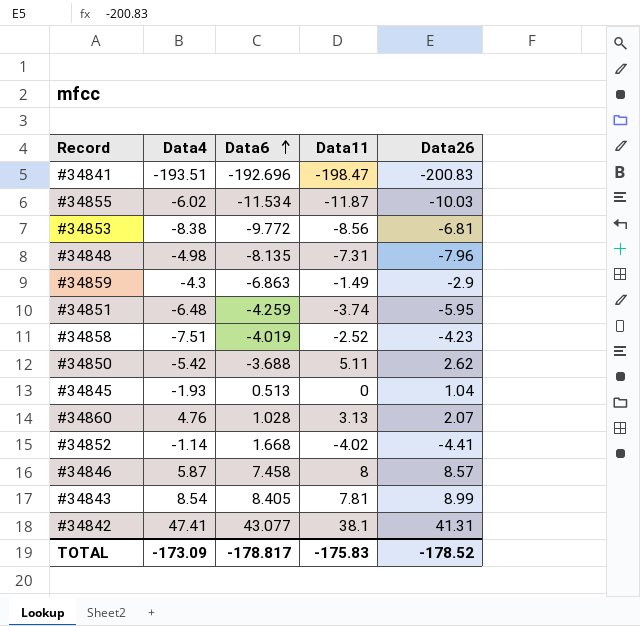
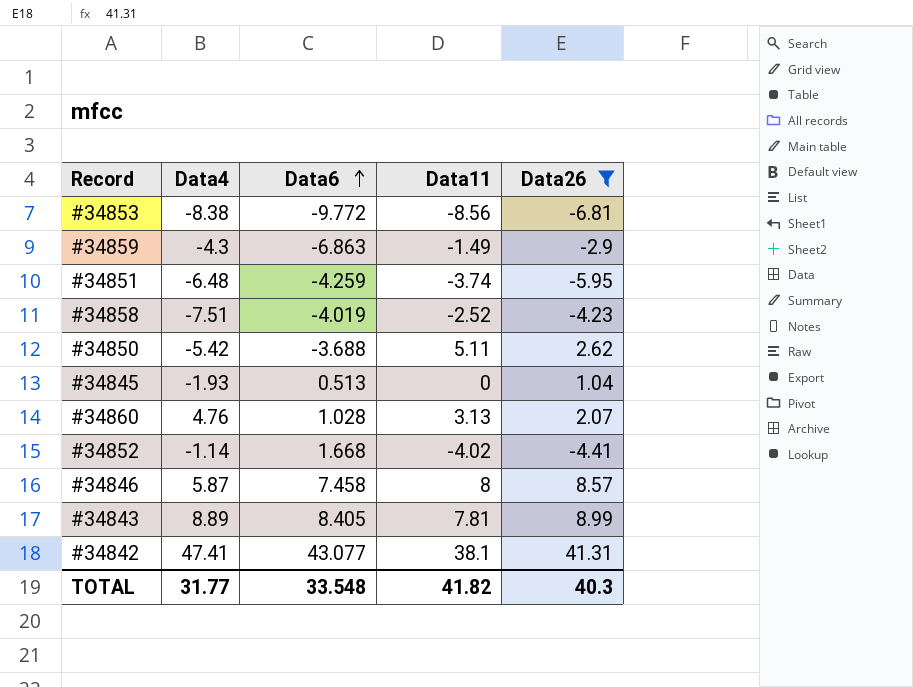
filter: none -> Data26 >= -6.81
#34843 | Data4: 8.54 -> 8.89
TOTAL | Data4: -173.09 -> 31.77
TOTAL | Data6: -178.817 -> 33.548
TOTAL | Data11: -175.83 -> 41.82
TOTAL | Data26: -178.52 -> 40.3

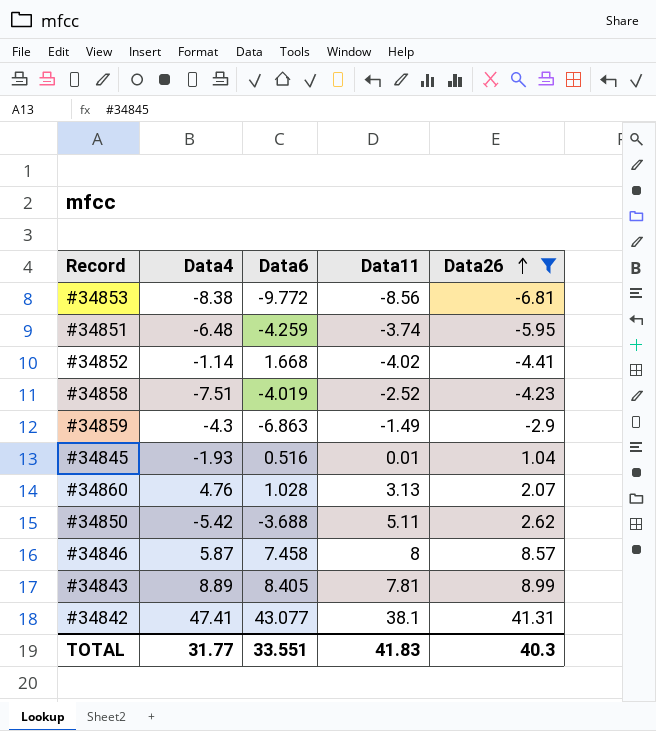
row order: Data6 ascending -> Data26 ascending
#34845 | Data6: 0.513 -> 0.516
#34845 | Data11: 0 -> 0.01
TOTAL | Data6: 33.548 -> 33.551
TOTAL | Data11: 41.82 -> 41.83

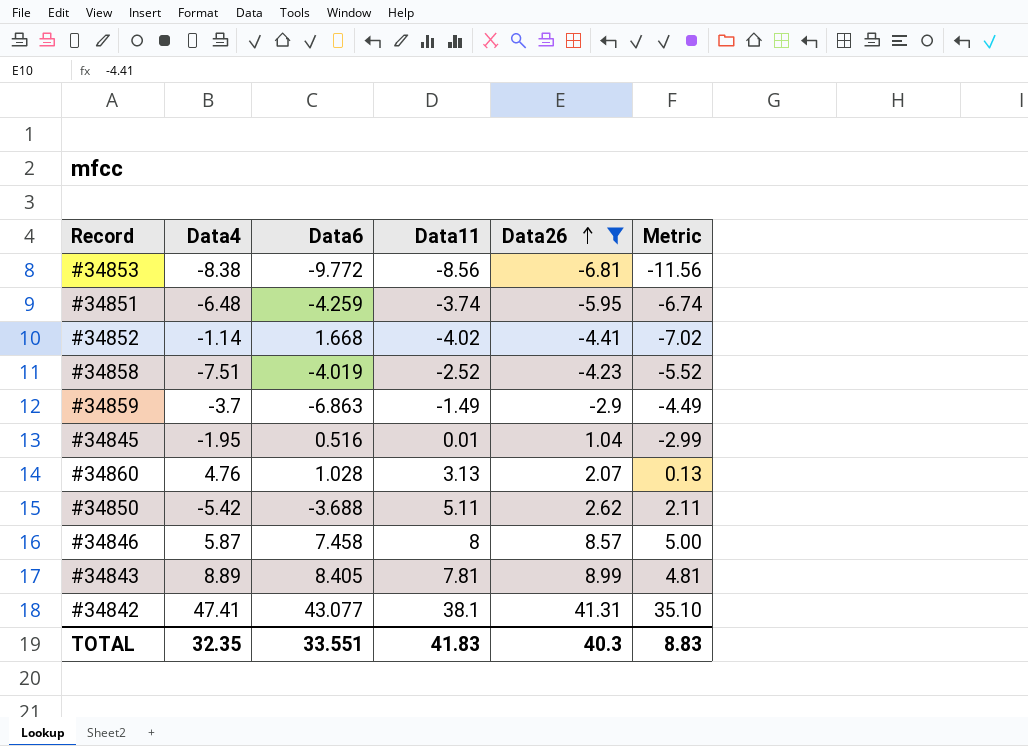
column Metric | formula: none -> [Data11] - 3
#34859 | Data4: -4.3 -> -3.7
#34845 | Data4: -1.93 -> -1.95
TOTAL | Data4: 31.77 -> 32.35

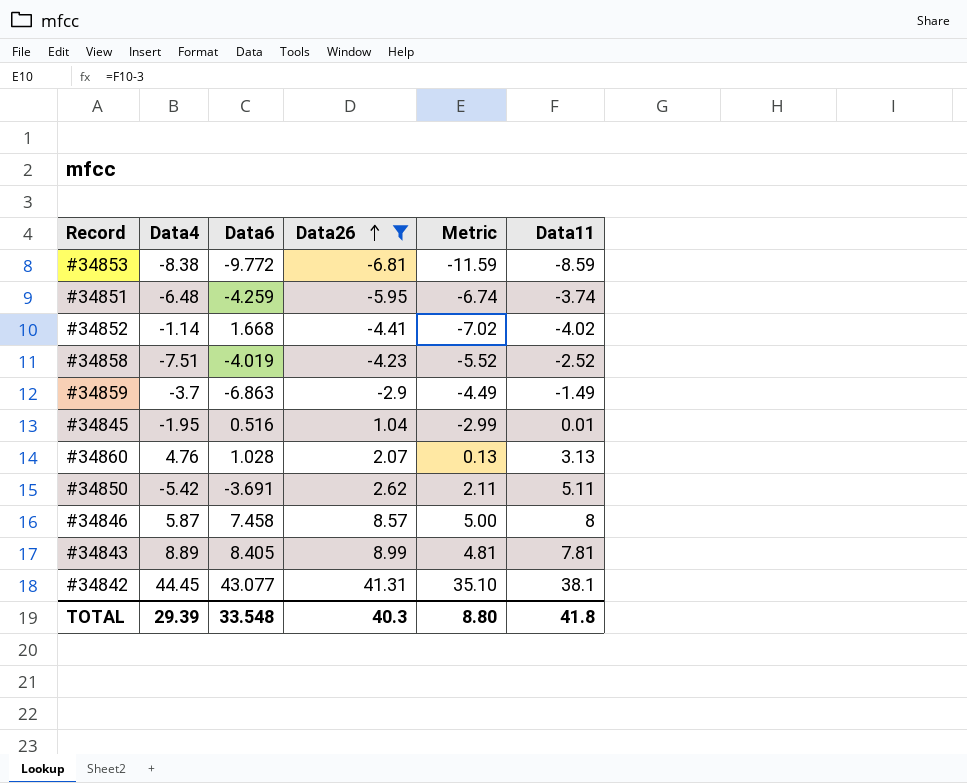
column Data11 | position: 4 -> 6
#34853 | Metric: -11.56 -> -11.59
#34853 | Data11: -8.56 -> -8.59
#34850 | Data6: -3.688 -> -3.691
#34842 | Data4: 47.41 -> 44.45
TOTAL | Data4: 32.35 -> 29.39
TOTAL | Data6: 33.551 -> 33.548
TOTAL | Metric: 8.83 -> 8.80
TOTAL | Data11: 41.83 -> 41.8

